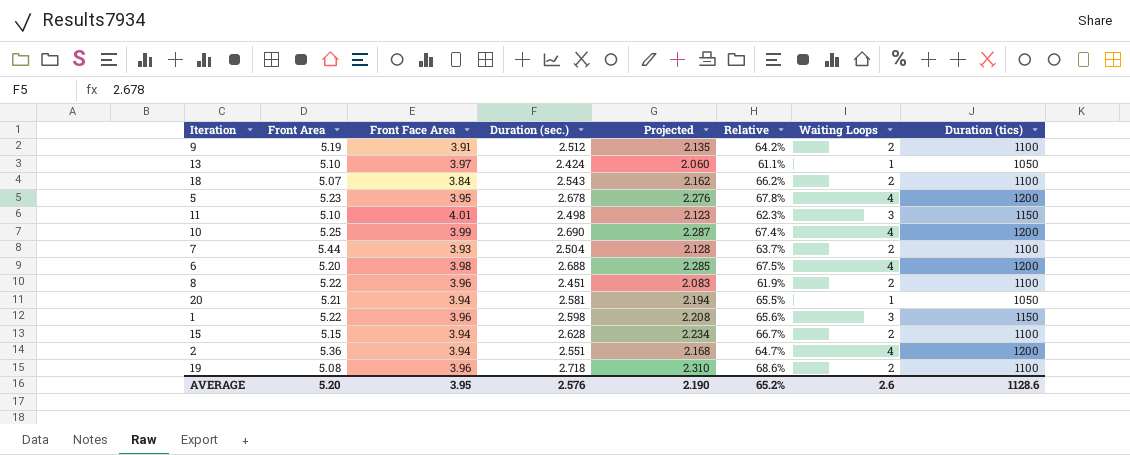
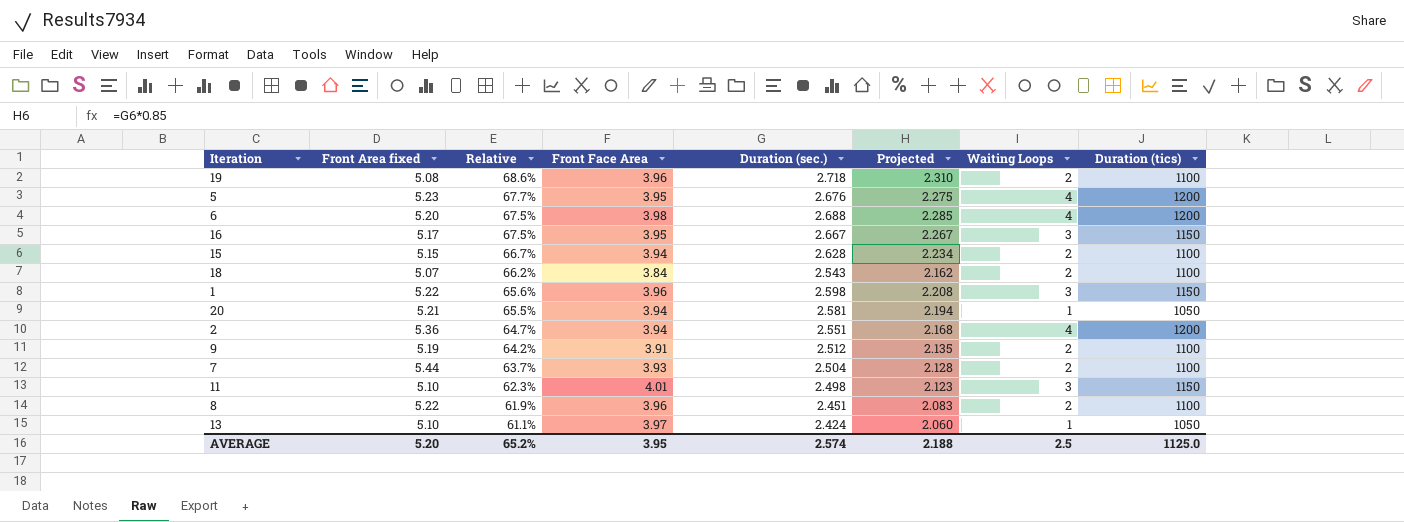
row order: none -> Relative descending
column name: Front Area -> Front Area fixed
column Relative | position: 6 -> 3
row 10: 5.25 | 3.99 | 2.690 | 2.287 | 67.4% | 4 | 1200 -> none
5 | Relative: 67.8% -> 67.7%
5 | Duration (sec.): 2.678 -> 2.676
5 | Projected: 2.276 -> 2.275
row 16: none -> 5.17 | 67.5% | 3.95 | 2.667 | 2.267 | 3 | 1150
AVERAGE | Duration (sec.): 2.576 -> 2.574
AVERAGE | Projected: 2.190 -> 2.188
AVERAGE | Waiting Loops: 2.6 -> 2.5
AVERAGE | Duration (tics): 1128.6 -> 1125.0

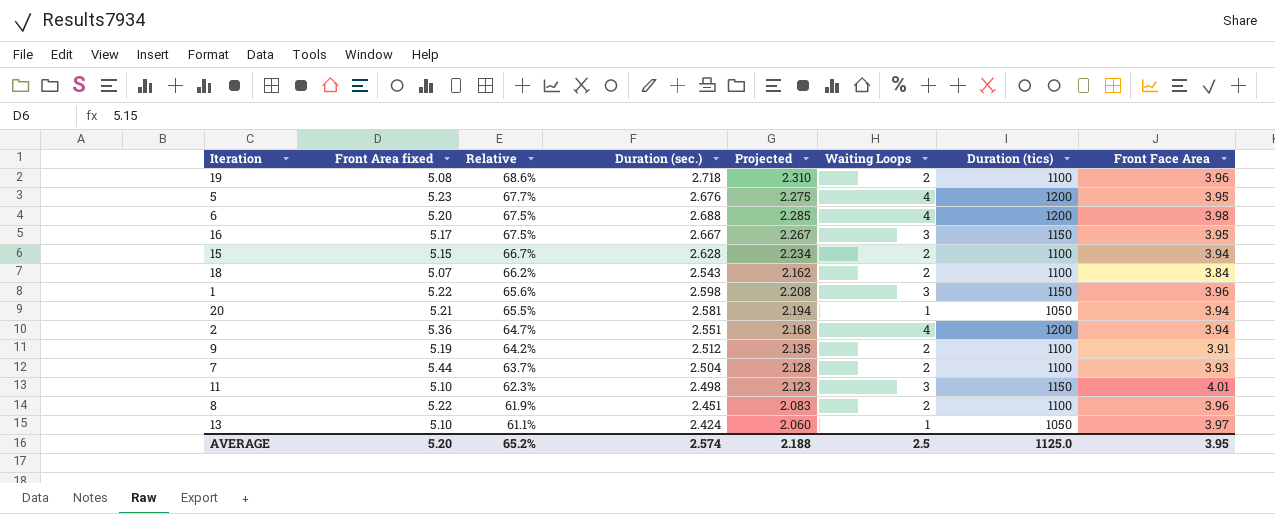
column Front Face Area | position: 4 -> 8

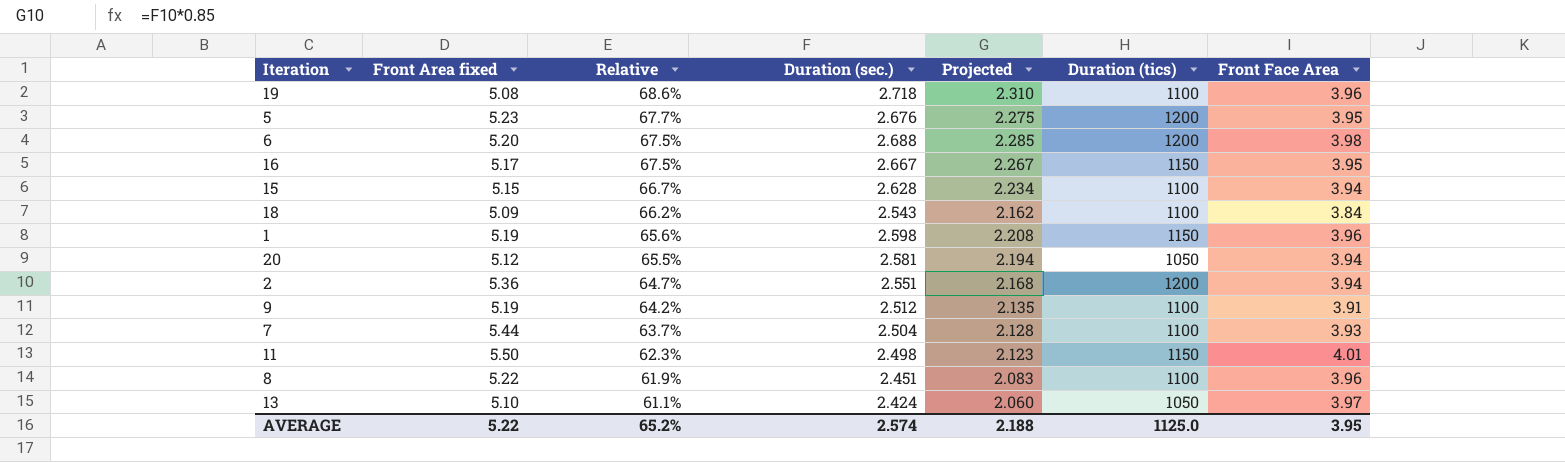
column Waiting Loops | position: 6 -> none
18 | Front Area fixed: 5.07 -> 5.09
1 | Front Area fixed: 5.22 -> 5.19
20 | Front Area fixed: 5.21 -> 5.12
11 | Front Area fixed: 5.10 -> 5.50
AVERAGE | Front Area fixed: 5.20 -> 5.22

